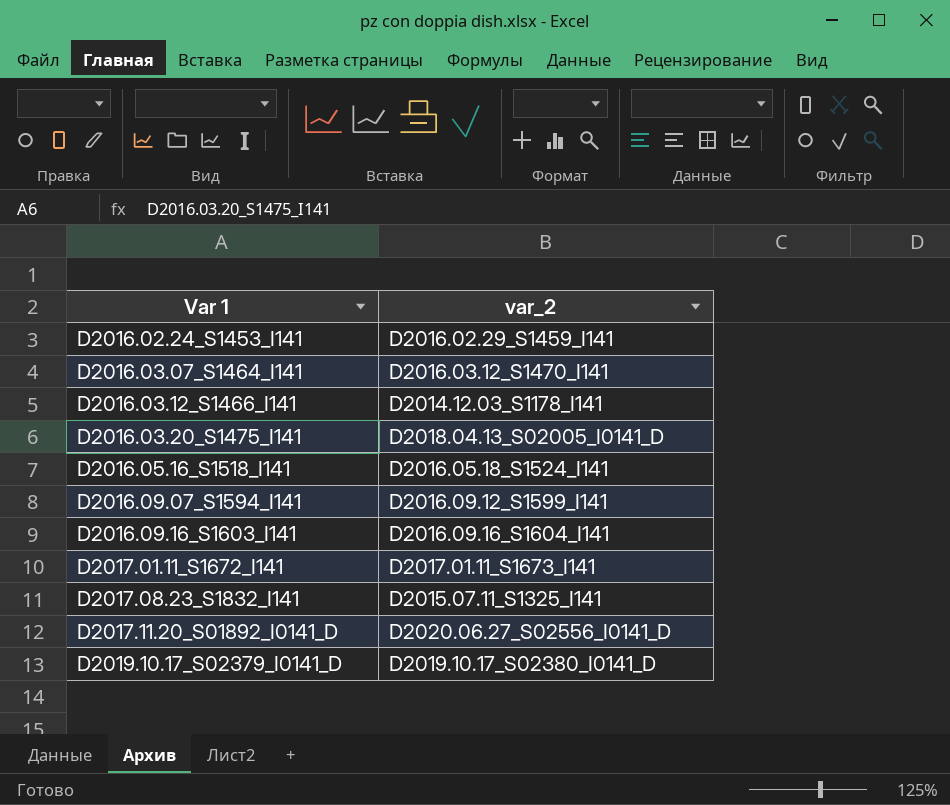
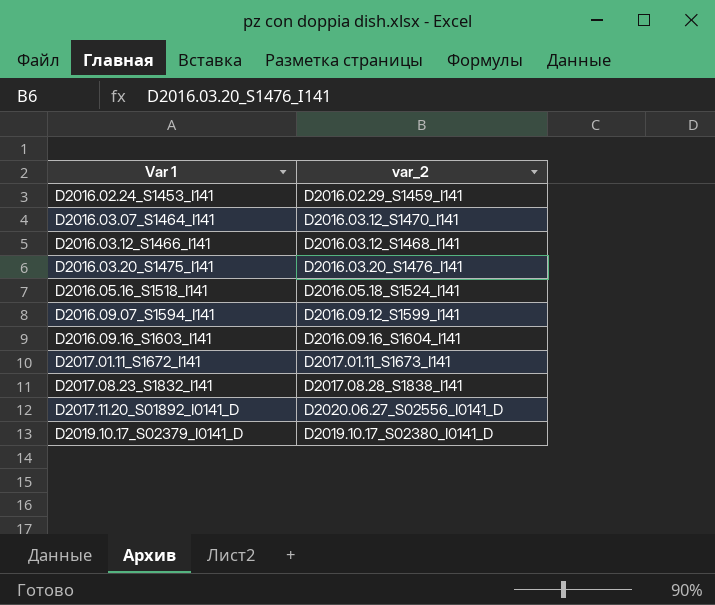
D2016.03.12_S1466_I141 | var_2: D2014.12.03_S1178_I141 -> D2016.03.12_S1468_I141
D2016.03.20_S1475_I141 | var_2: D2018.04.13_S02005_I0141_D -> D2016.03.20_S1476_I141
D2017.08.23_S1832_I141 | var_2: D2015.07.11_S1325_I141 -> D2017.08.28_S1838_I141

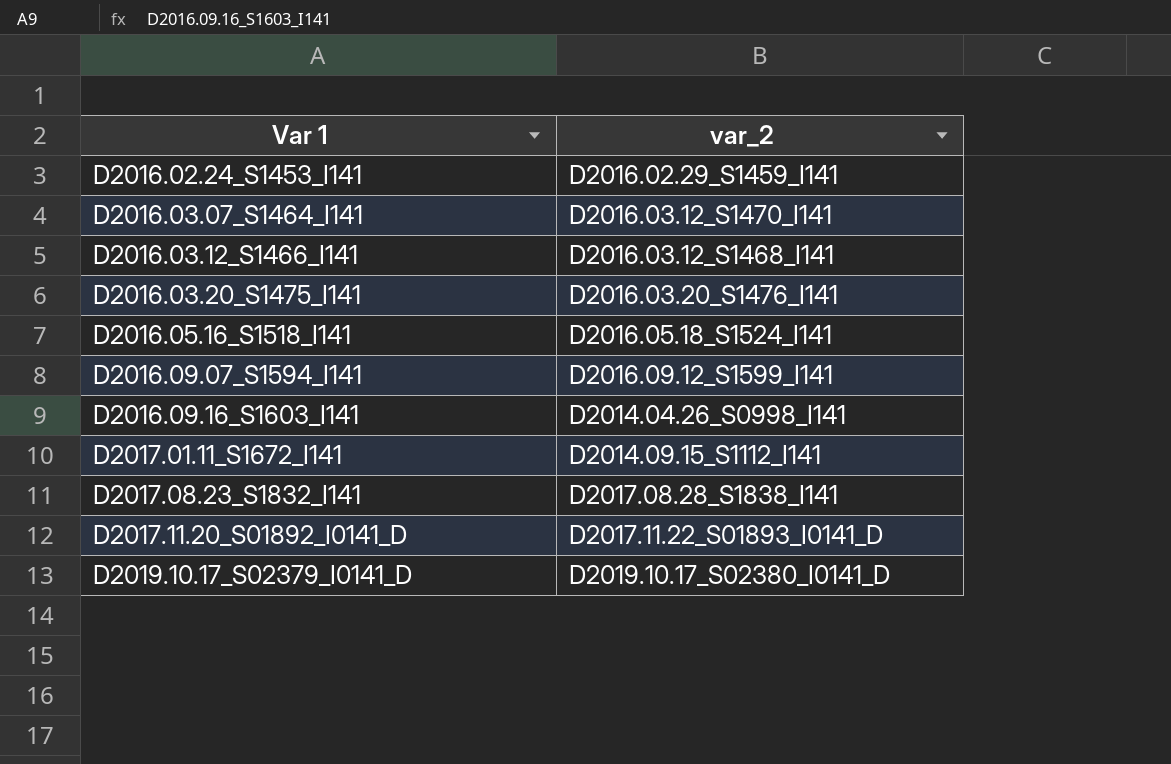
D2016.09.16_S1603_I141 | var_2: D2016.09.16_S1604_I141 -> D2014.04.26_S0998_I141
D2017.01.11_S1672_I141 | var_2: D2017.01.11_S1673_I141 -> D2014.09.15_S1112_I141
D2017.11.20_S01892_I0141_D | var_2: D2020.06.27_S02556_I0141_D -> D2017.11.22_S01893_I0141_D

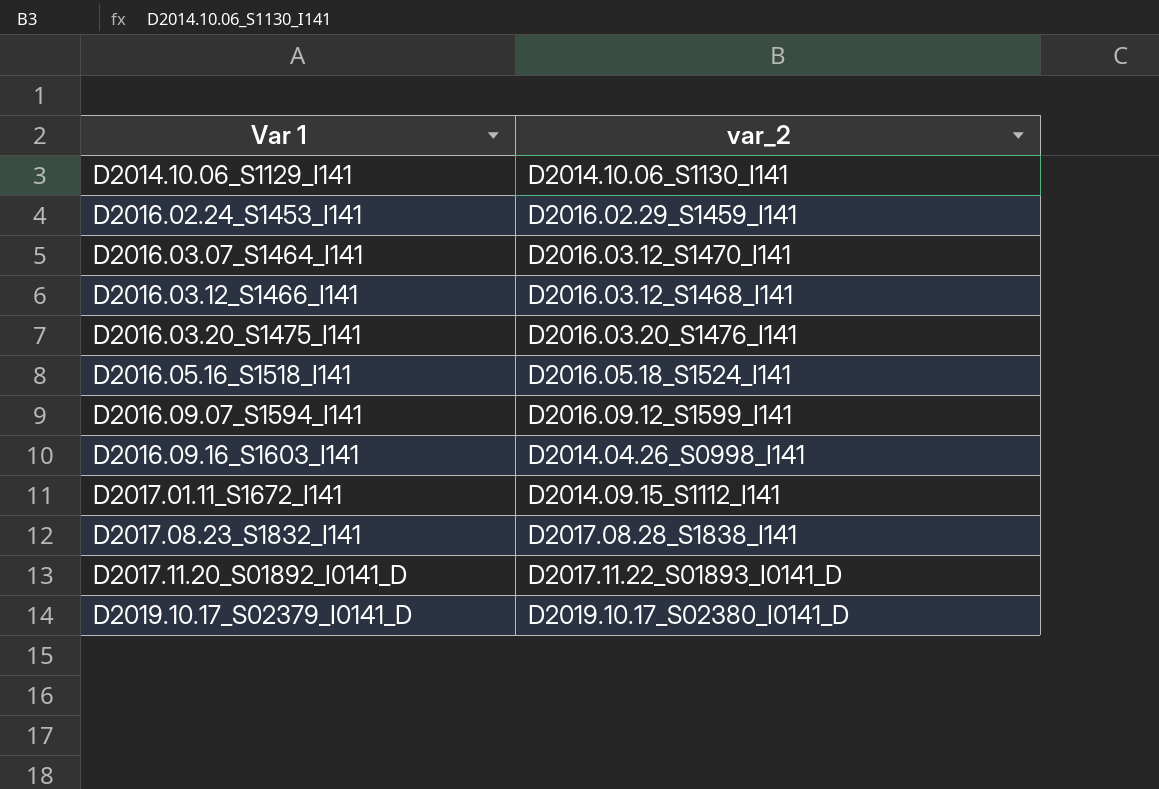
row D2014.10.06_S1129_I141: none -> D2014.10.06_S1130_I141

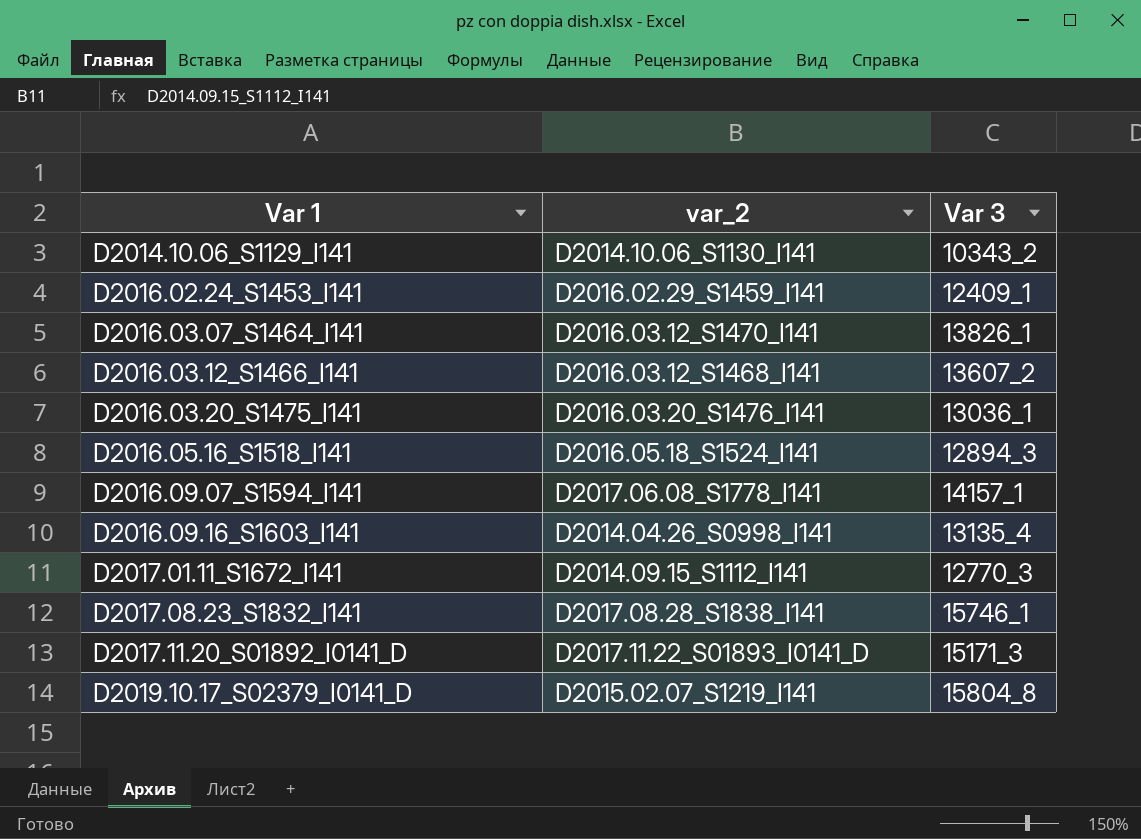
column Var 3 | position: none -> 3
D2016.09.07_S1594_I141 | var_2: D2016.09.12_S1599_I141 -> D2017.06.08_S1778_I141
D2019.10.17_S02379_I0141_D | var_2: D2019.10.17_S02380_I0141_D -> D2015.02.07_S1219_I141

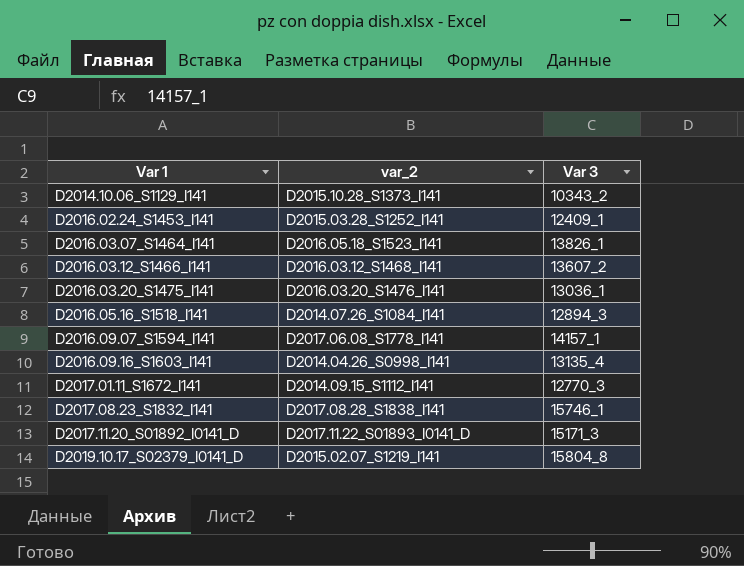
D2014.10.06_S1129_I141 | var_2: D2014.10.06_S1130_I141 -> D2015.10.28_S1373_I141
D2016.02.24_S1453_I141 | var_2: D2016.02.29_S1459_I141 -> D2015.03.28_S1252_I141
D2016.03.07_S1464_I141 | var_2: D2016.03.12_S1470_I141 -> D2016.05.18_S1523_I141
D2016.05.16_S1518_I141 | var_2: D2016.05.18_S1524_I141 -> D2014.07.26_S1084_I141

